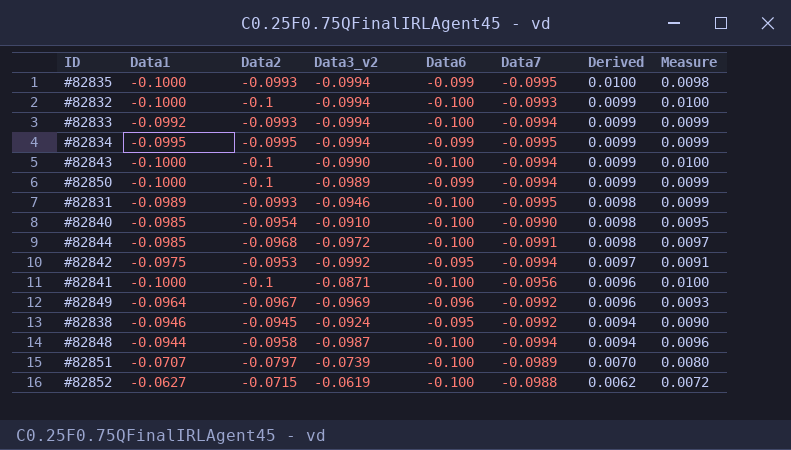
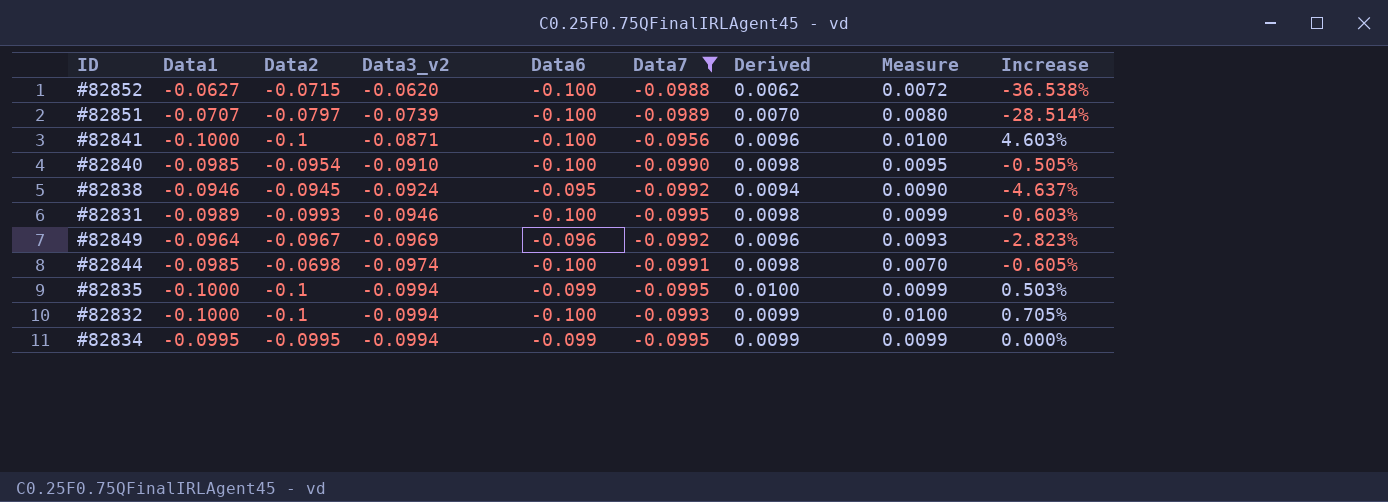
filter: none -> Data7 != -0.0994
row order: Derived descending -> Data3_v2 descending
column Increase | formula: none -> ([Data1] - [Data7]) / [Data7]
#82852 | Data3_v2: -0.0619 -> -0.0620
#82844 | Data2: -0.0968 -> -0.0698
#82844 | Data3_v2: -0.0972 -> -0.0974
#82844 | Measure: 0.0097 -> 0.0070
#82835 | Data2: -0.0993 -> -0.1
#82835 | Measure: 0.0098 -> 0.0099

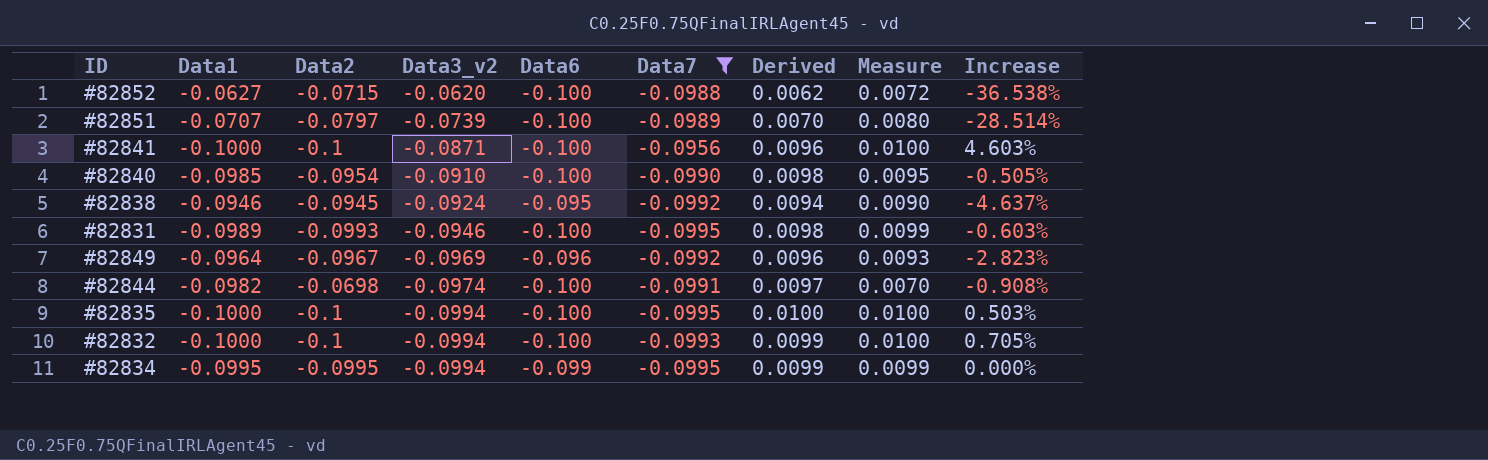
#82844 | Data1: -0.0985 -> -0.0982
#82844 | Derived: 0.0098 -> 0.0097
#82844 | Increase: -0.605% -> -0.908%
#82835 | Data6: -0.099 -> -0.100
#82835 | Measure: 0.0099 -> 0.0100

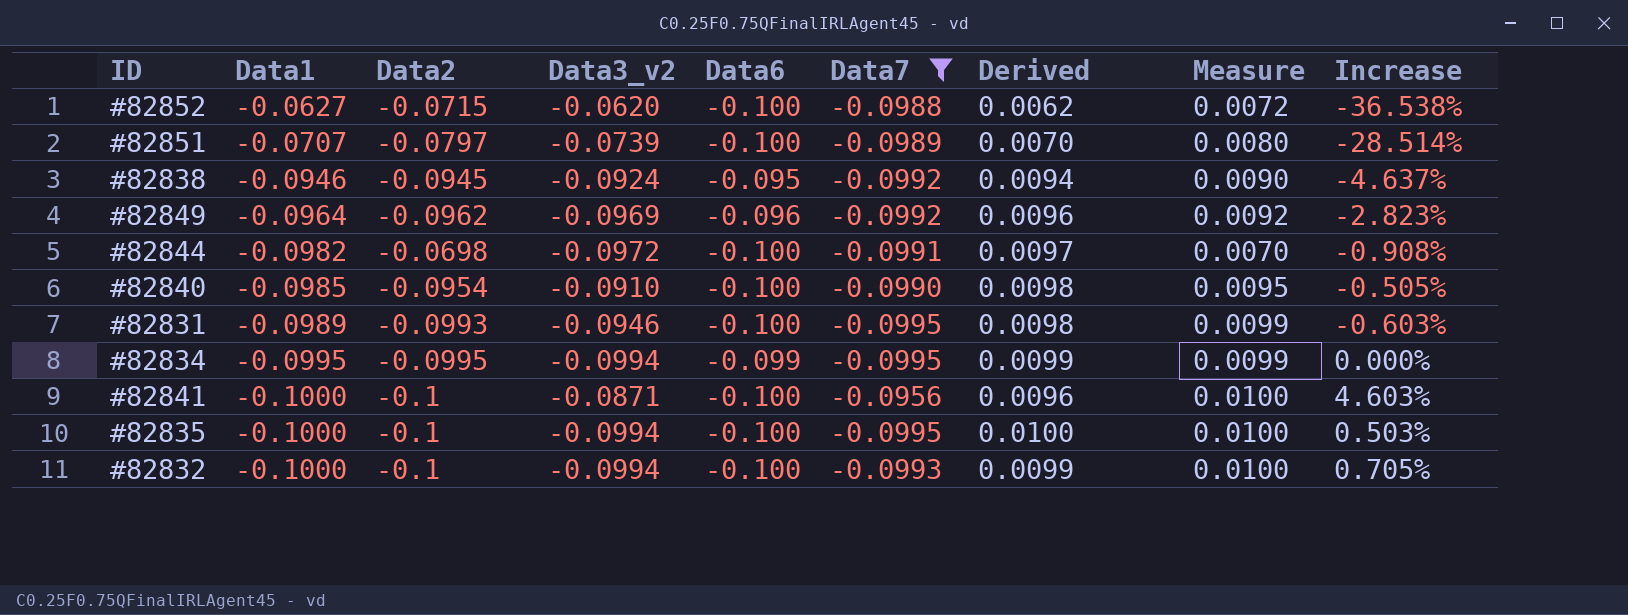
row order: Data3_v2 descending -> Data1 descending
#82849 | Data2: -0.0967 -> -0.0962
#82849 | Measure: 0.0093 -> 0.0092
#82844 | Data3_v2: -0.0974 -> -0.0972

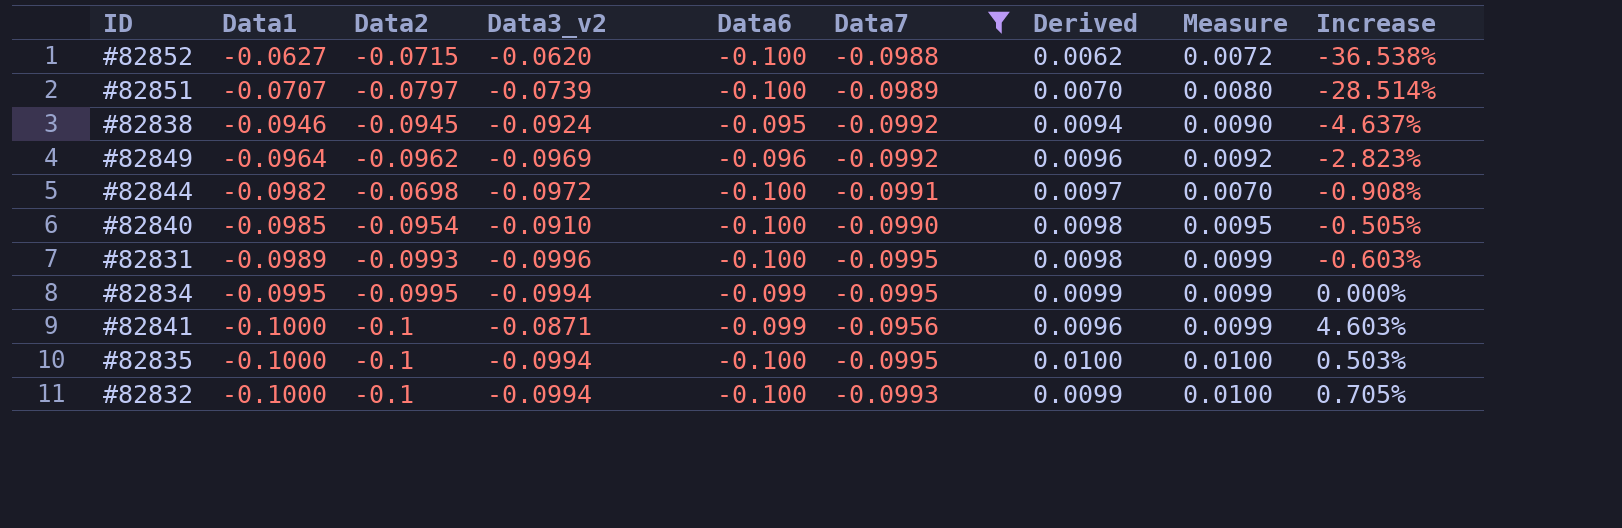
#82831 | Data3_v2: -0.0946 -> -0.0996
#82841 | Data6: -0.100 -> -0.099
#82841 | Measure: 0.0100 -> 0.0099

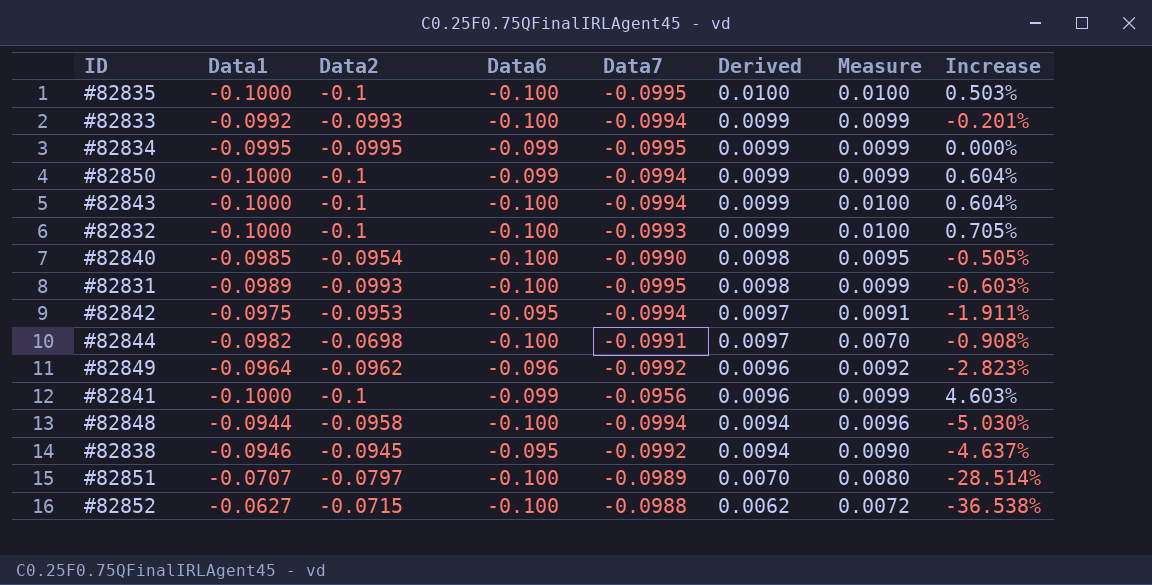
filter: Data7 != -0.0994 -> none
row order: Data1 descending -> Derived descending
column Data3_v2 | position: 4 -> none

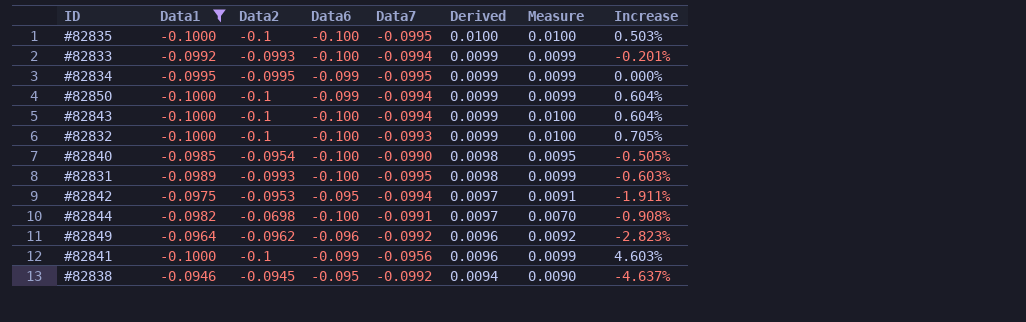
filter: none -> Data1 <= -0.0946

